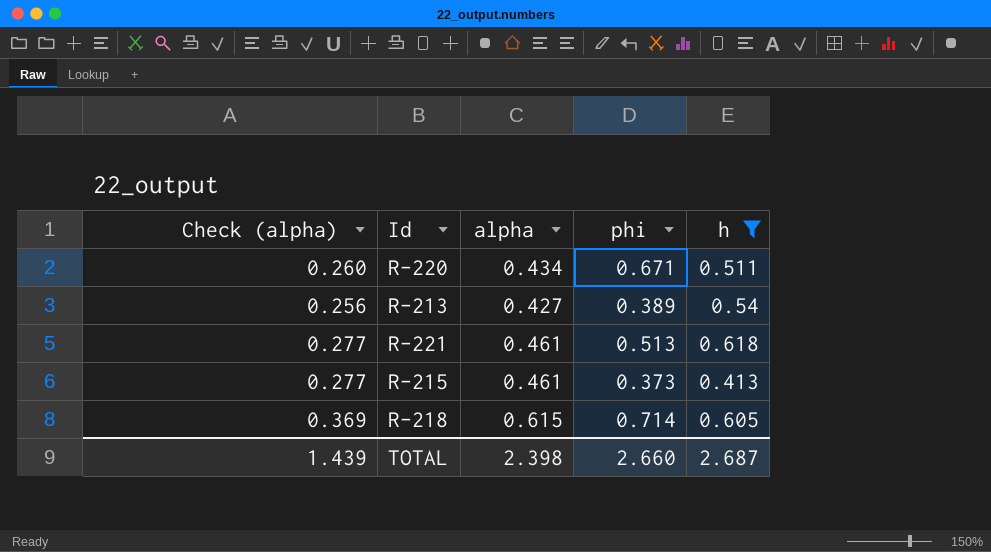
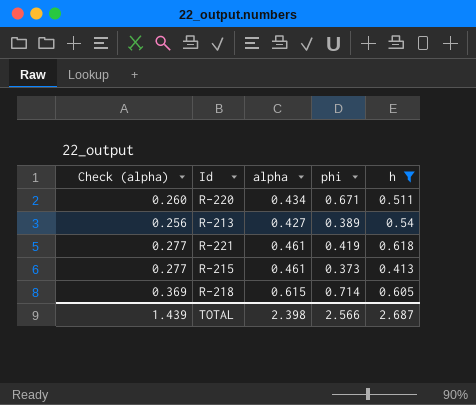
R-221 | phi: 0.513 -> 0.419
TOTAL | phi: 2.660 -> 2.566

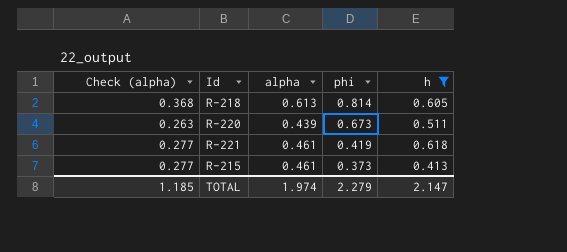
row order: none -> phi descending
row R-213: 0.256 | 0.427 | 0.389 | 0.54 -> none
R-218 | Check (alpha): 0.369 -> 0.368
R-218 | alpha: 0.615 -> 0.613
R-218 | phi: 0.714 -> 0.814
R-220 | Check (alpha): 0.260 -> 0.263
R-220 | alpha: 0.434 -> 0.439
R-220 | phi: 0.671 -> 0.673
TOTAL | Check (alpha): 1.439 -> 1.185
TOTAL | alpha: 2.398 -> 1.974
TOTAL | phi: 2.566 -> 2.279
TOTAL | h: 2.687 -> 2.147

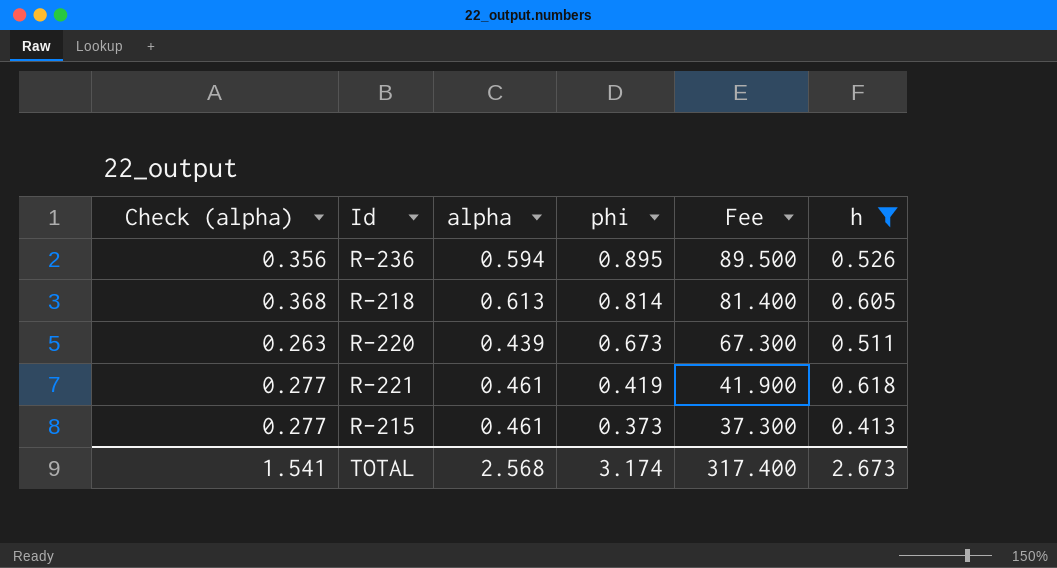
column Fee | formula: none -> [phi] * 100
row R-236: none -> 0.356 | 0.594 | 0.895 | 89.500 | 0.526
TOTAL | Check (alpha): 1.185 -> 1.541
TOTAL | alpha: 1.974 -> 2.568
TOTAL | phi: 2.279 -> 3.174
TOTAL | h: 2.147 -> 2.673

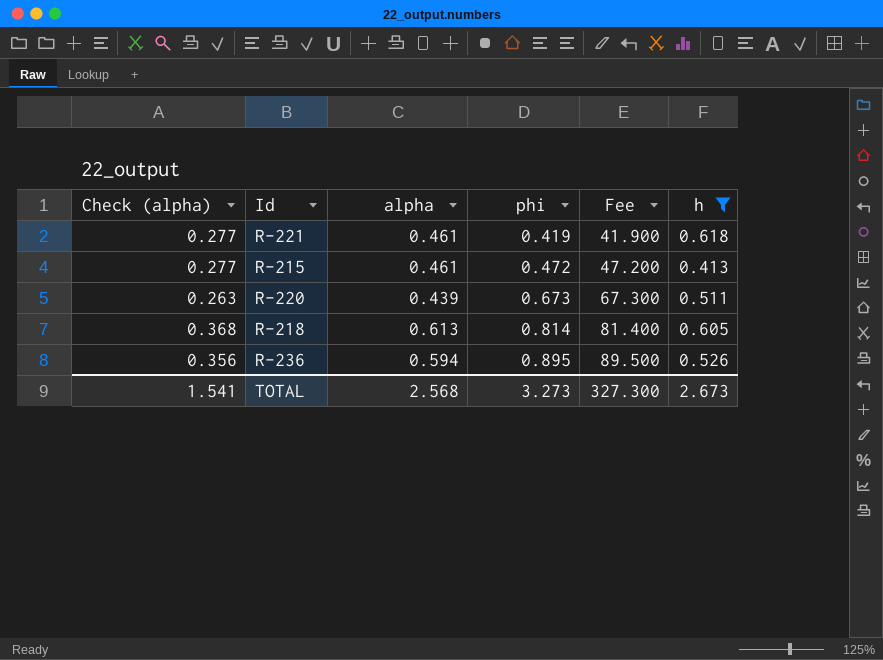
row order: phi descending -> phi ascending
R-215 | phi: 0.373 -> 0.472
R-215 | Fee: 37.300 -> 47.200
TOTAL | phi: 3.174 -> 3.273
TOTAL | Fee: 317.400 -> 327.300

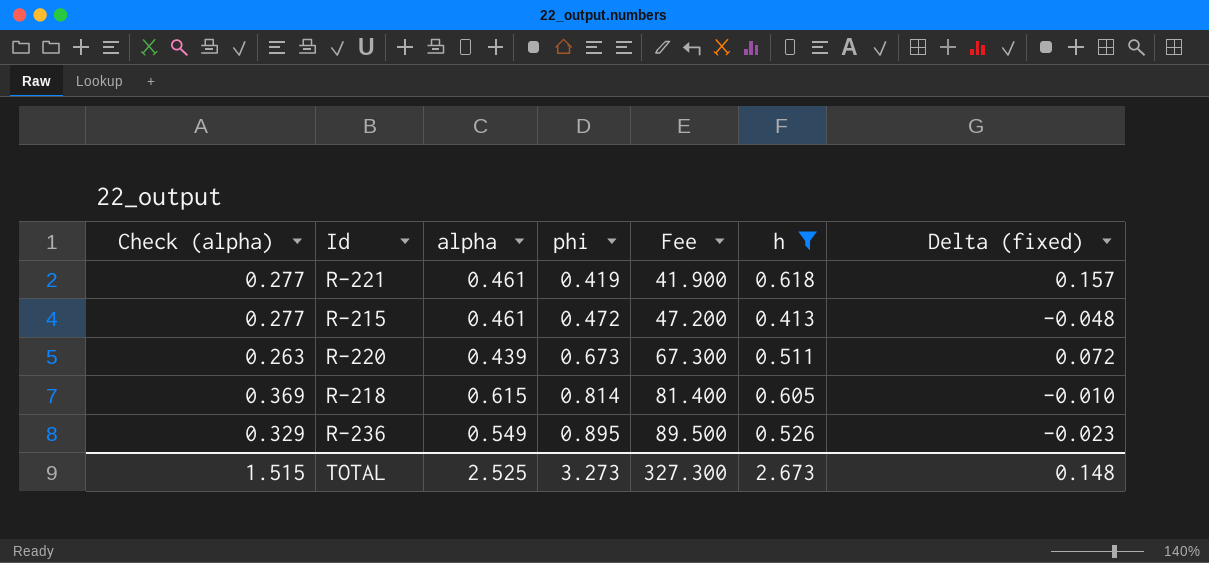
column Delta (fixed) | formula: none -> [h] - [alpha]
R-218 | Check (alpha): 0.368 -> 0.369
R-218 | alpha: 0.613 -> 0.615
R-236 | Check (alpha): 0.356 -> 0.329
R-236 | alpha: 0.594 -> 0.549
TOTAL | Check (alpha): 1.541 -> 1.515
TOTAL | alpha: 2.568 -> 2.525

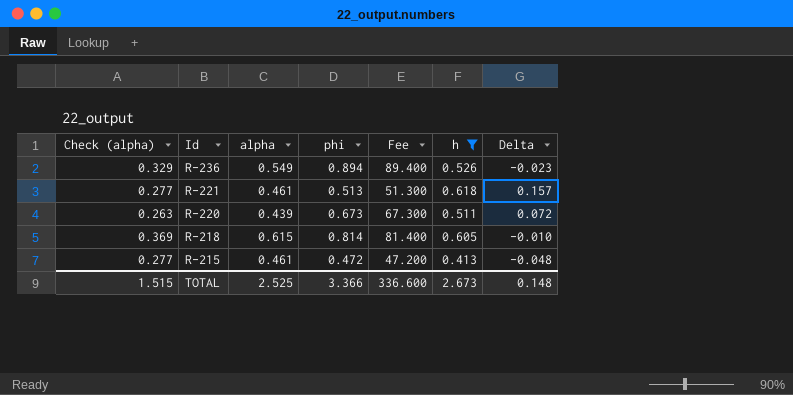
row order: phi ascending -> Id descending
column name: Delta (fixed) -> Delta
R-236 | phi: 0.895 -> 0.894
R-236 | Fee: 89.500 -> 89.400
R-221 | phi: 0.419 -> 0.513
R-221 | Fee: 41.900 -> 51.300
TOTAL | phi: 3.273 -> 3.366
TOTAL | Fee: 327.300 -> 336.600

